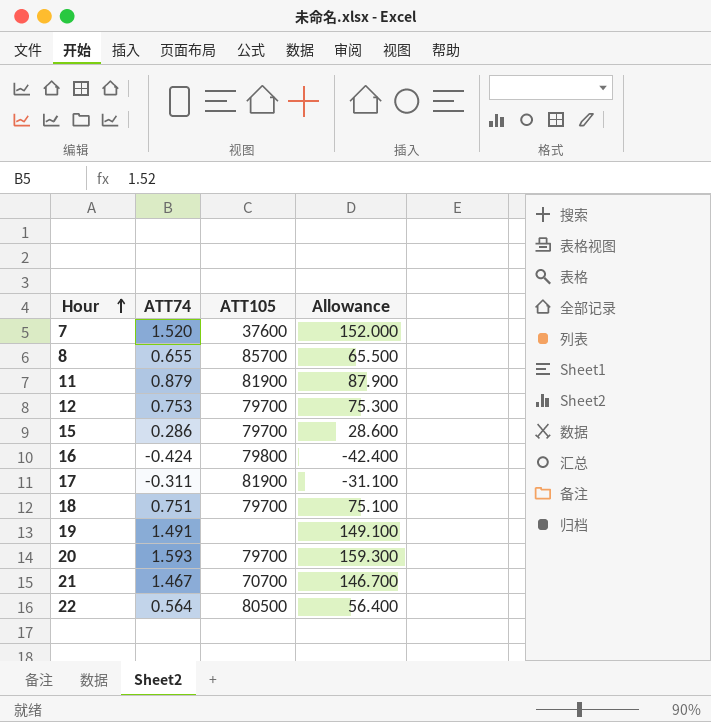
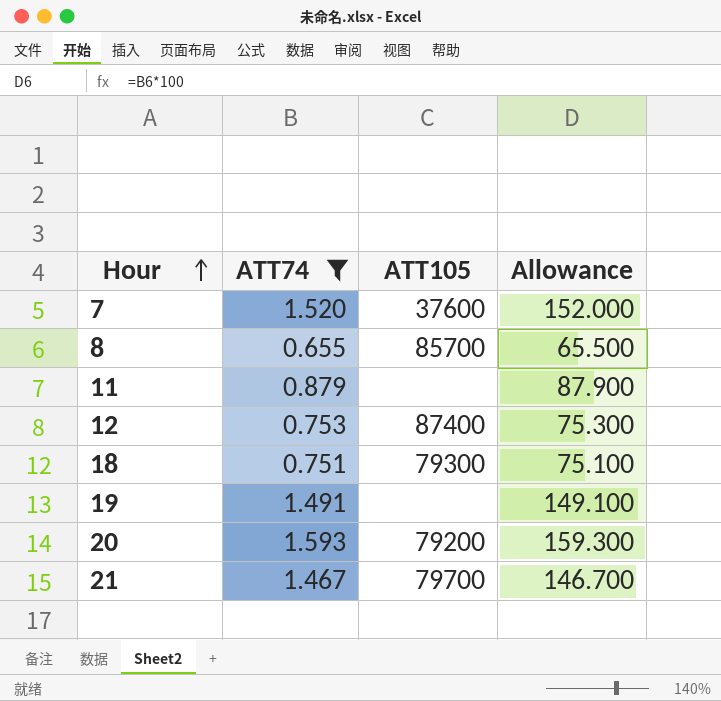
filter: none -> ATT74 >= 0.655
11 | ATT105: 81900 -> none
12 | ATT105: 79700 -> 87400
18 | ATT105: 79700 -> 79300
20 | ATT105: 79700 -> 79200
21 | ATT105: 70700 -> 79700

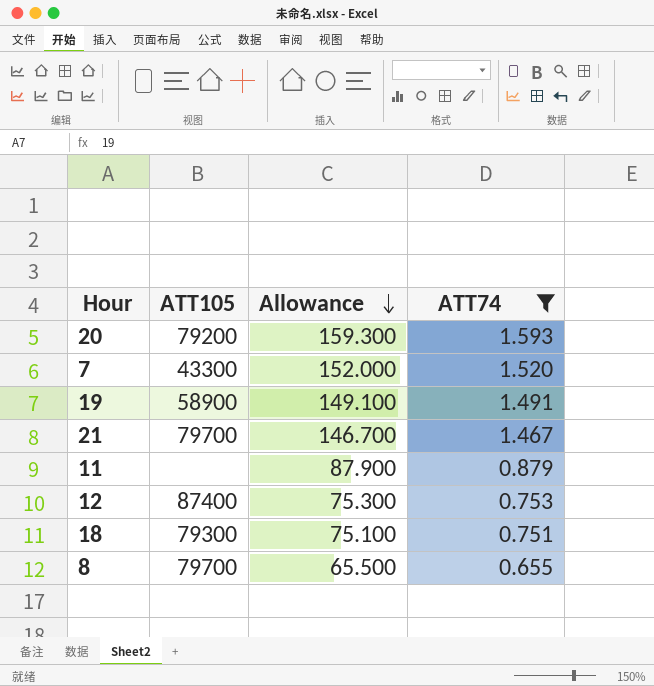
row order: Hour ascending -> Allowance descending
column ATT74 | position: 2 -> 4
7 | ATT105: 37600 -> 43300
19 | ATT105: none -> 58900
8 | ATT105: 85700 -> 79700

